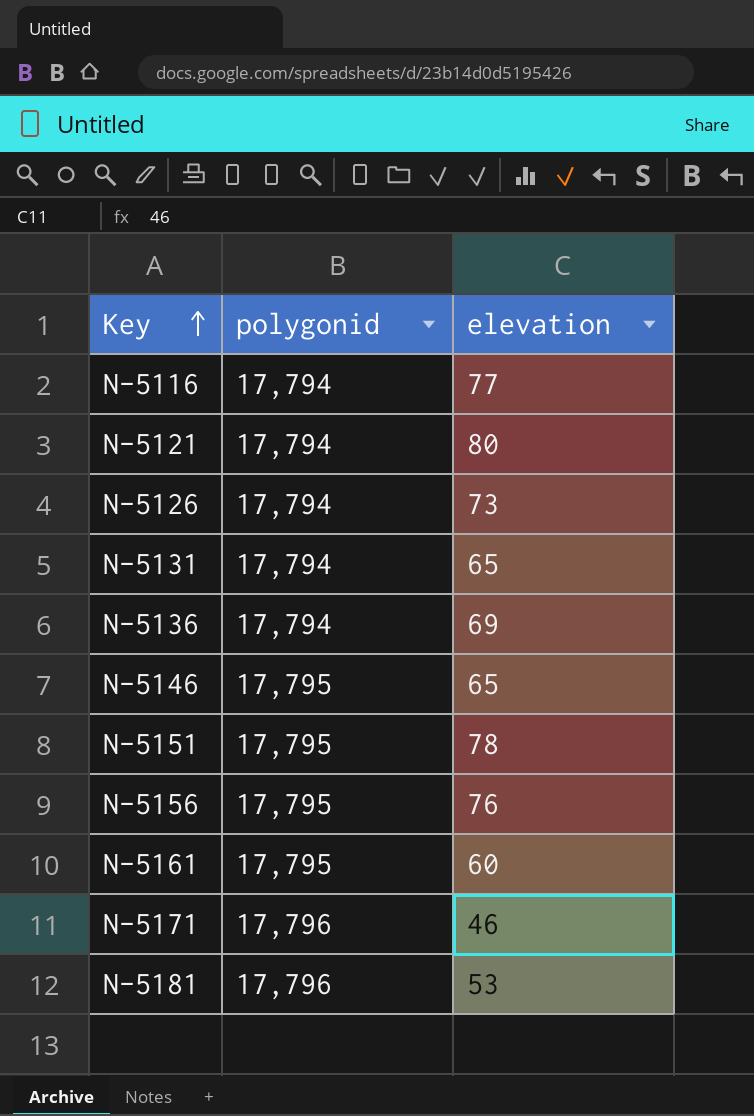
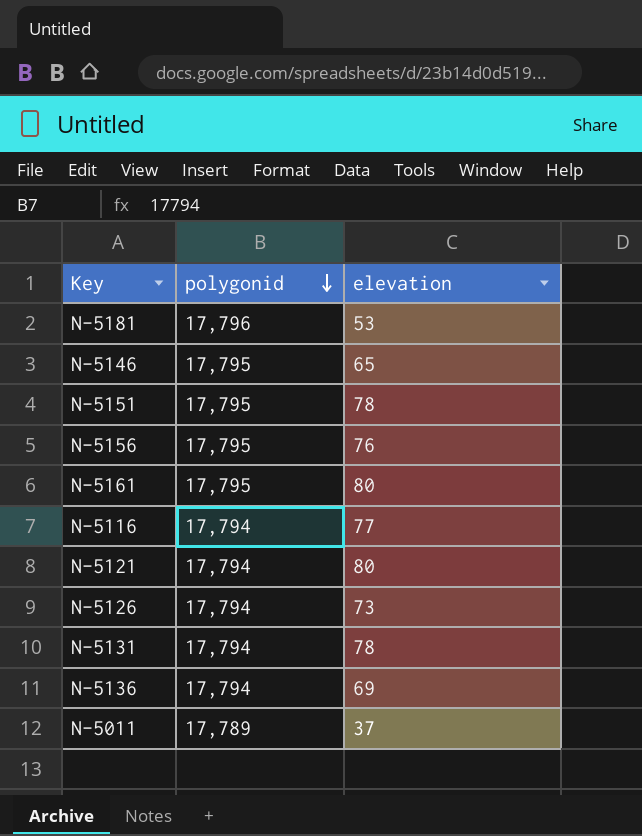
row order: Key ascending -> polygonid descending
row N-5171: 17,796 | 46 -> none
N-5161 | elevation: 60 -> 80
N-5131 | elevation: 65 -> 78
row N-5011: none -> 17,789 | 37

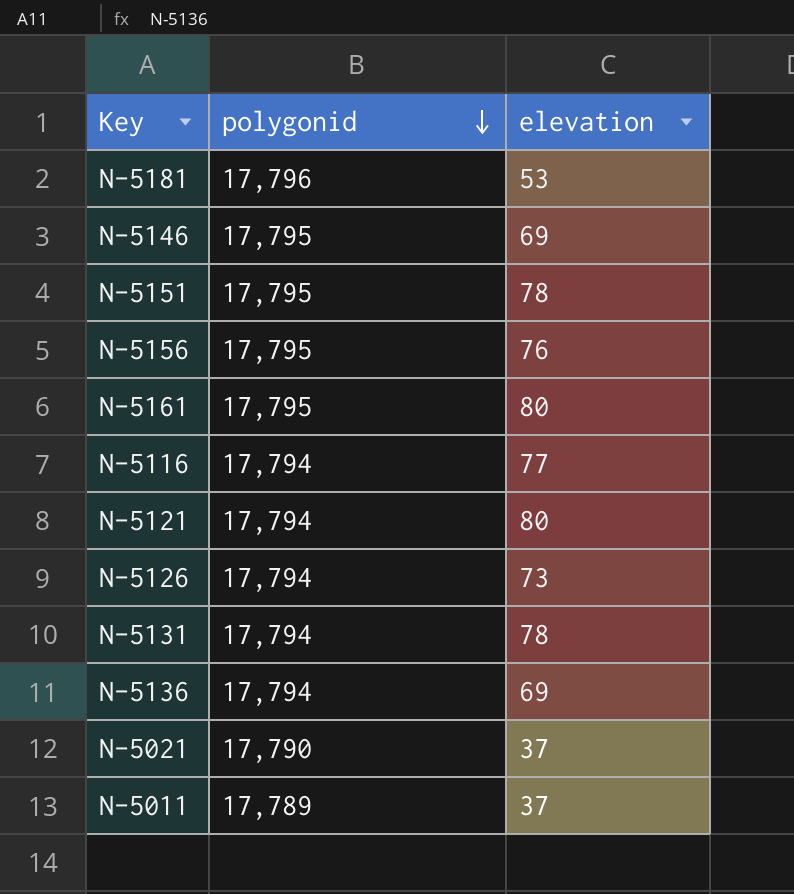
N-5146 | elevation: 65 -> 69
row N-5021: none -> 17,790 | 37

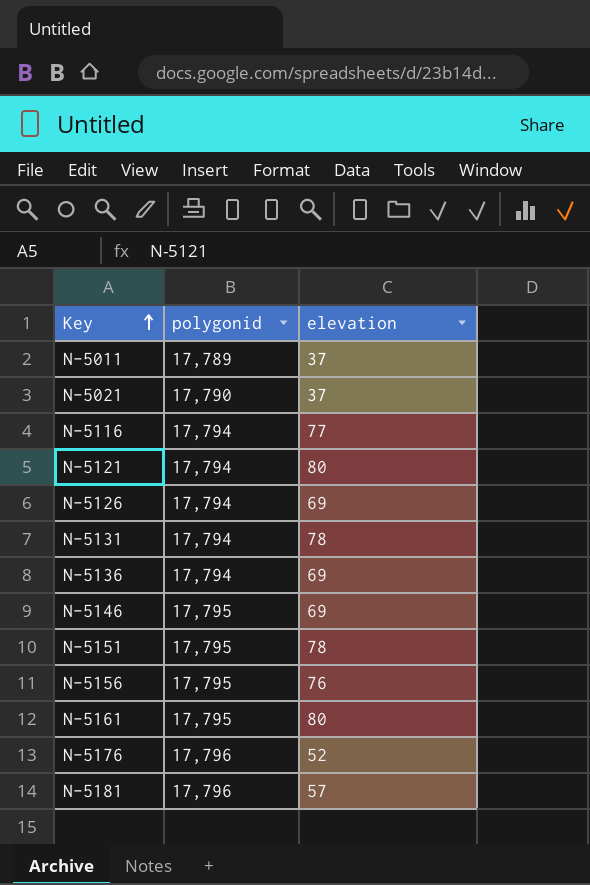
row order: polygonid descending -> Key ascending
N-5126 | elevation: 73 -> 69
row N-5176: none -> 17,796 | 52
N-5181 | elevation: 53 -> 57

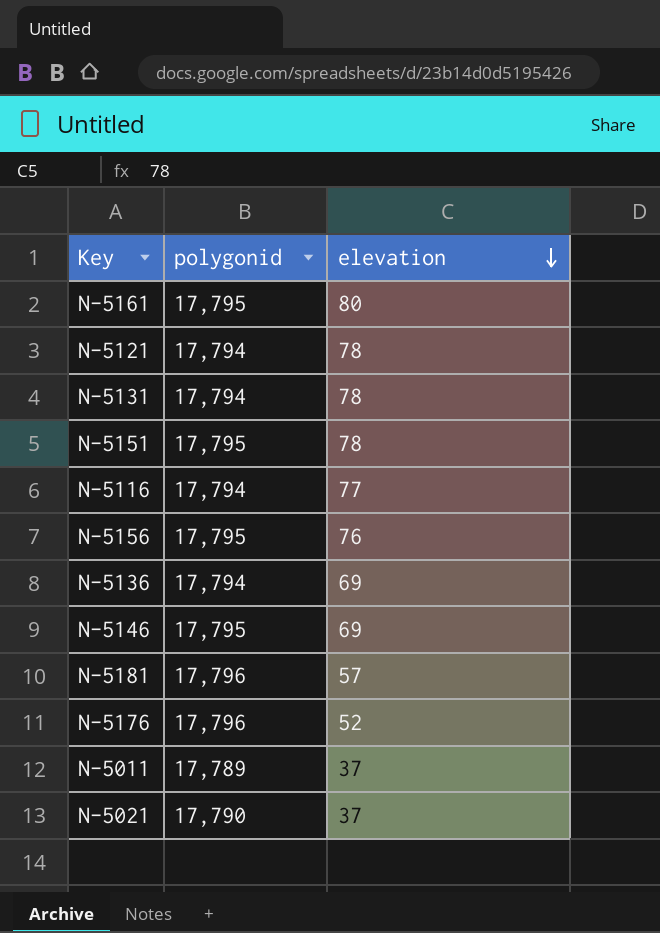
row order: Key ascending -> elevation descending
row N-5126: 17,794 | 69 -> none
N-5121 | elevation: 80 -> 78

